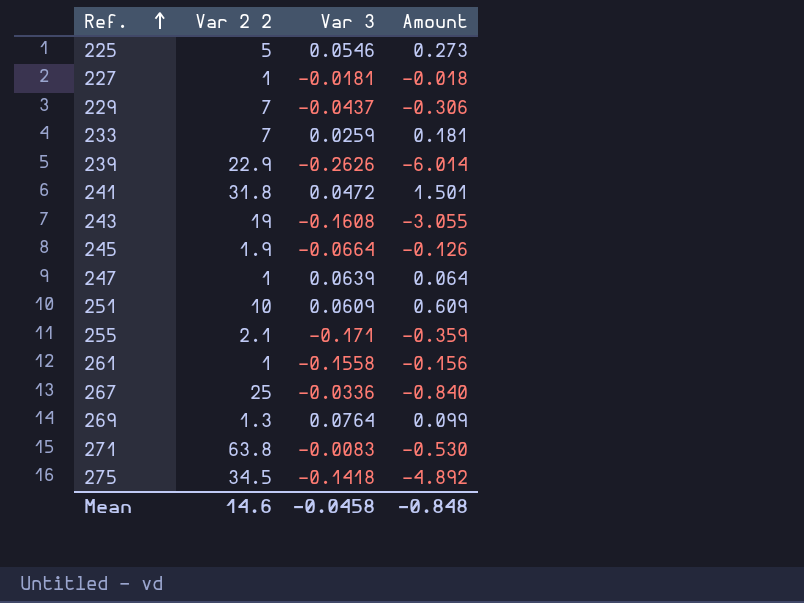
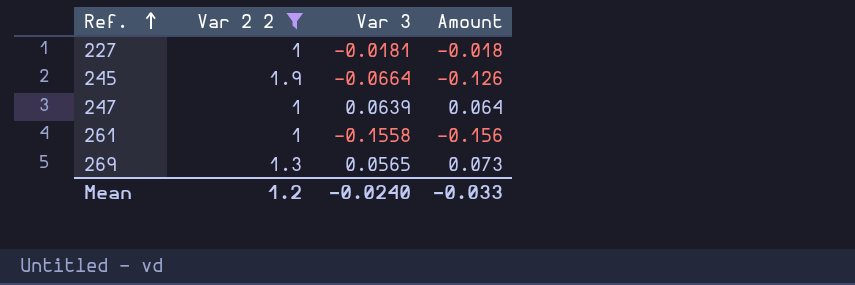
filter: none -> Var 2 2 <= 1.9
269 | Var 3: 0.0764 -> 0.0565
269 | Amount: 0.099 -> 0.073
Mean | Var 2 2: 14.6 -> 1.2
Mean | Var 3: -0.0458 -> -0.0240
Mean | Amount: -0.848 -> -0.033

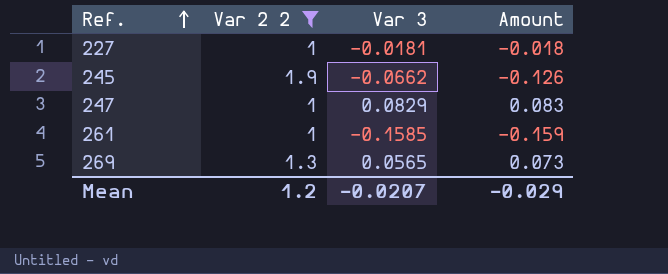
245 | Var 3: -0.0664 -> -0.0662
247 | Var 3: 0.0639 -> 0.0829
247 | Amount: 0.064 -> 0.083
261 | Var 3: -0.1558 -> -0.1585
261 | Amount: -0.156 -> -0.159
Mean | Var 3: -0.0240 -> -0.0207
Mean | Amount: -0.033 -> -0.029

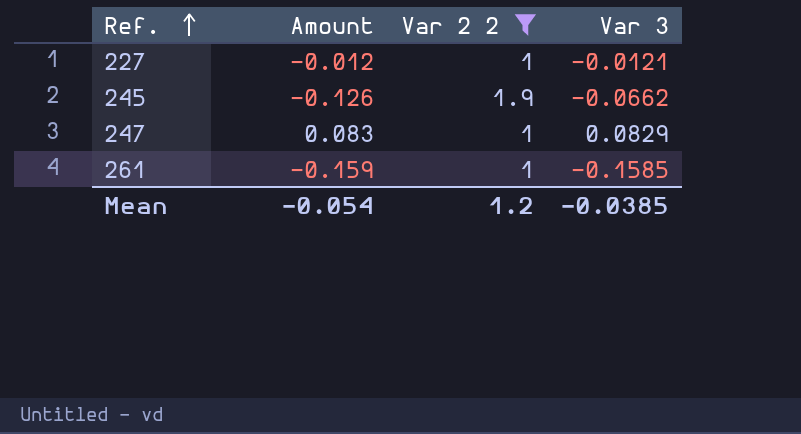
column Amount | position: 4 -> 2
row 269: 1.3 | 0.0565 | 0.073 -> none
227 | Amount: -0.018 -> -0.012
227 | Var 3: -0.0181 -> -0.0121
Mean | Amount: -0.029 -> -0.054
Mean | Var 3: -0.0207 -> -0.0385

